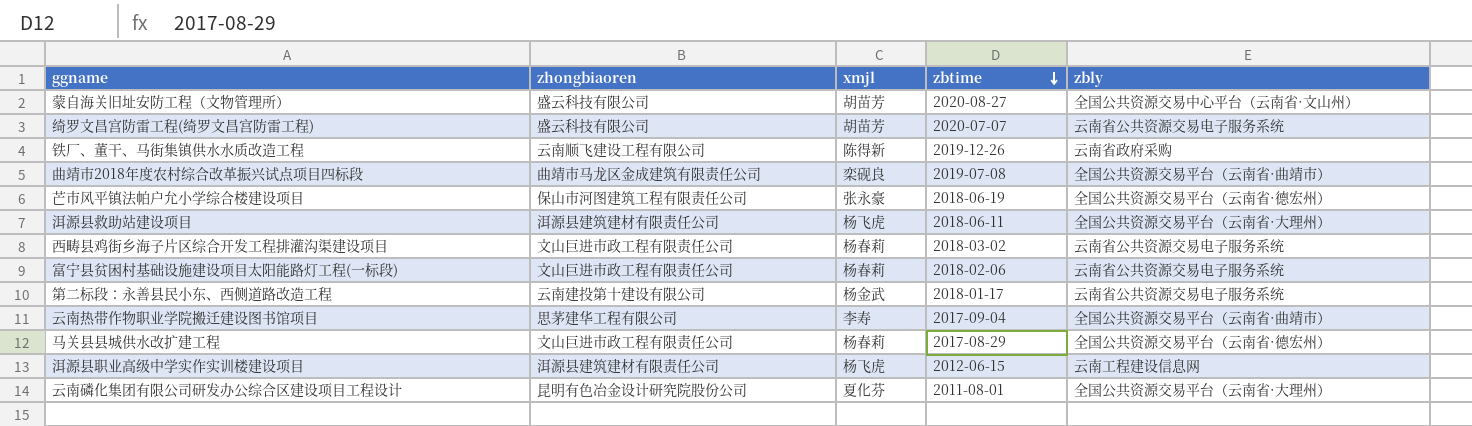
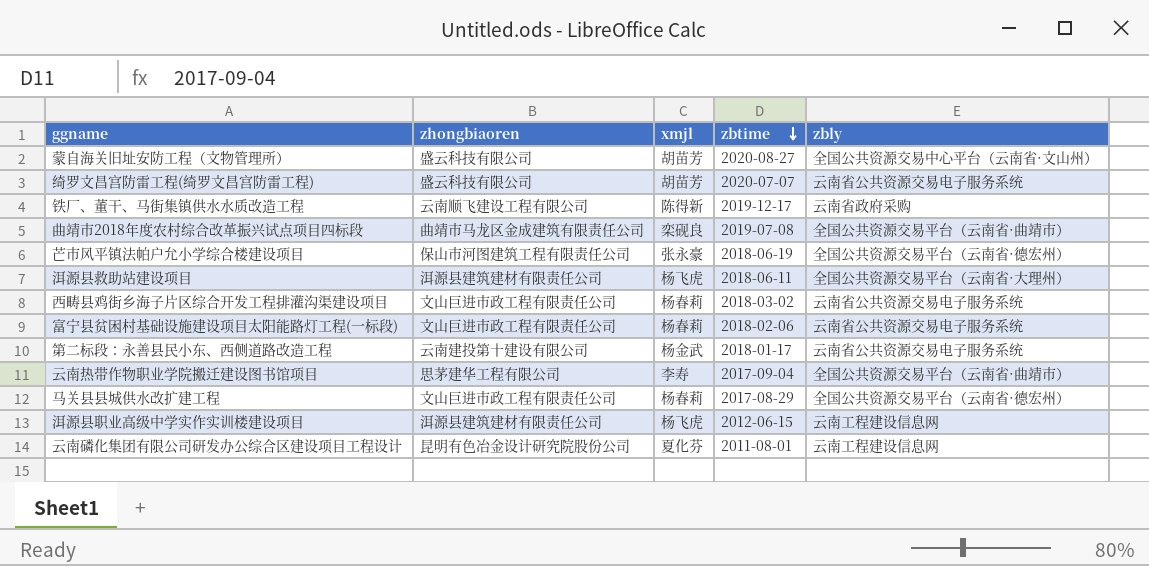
铁厂、董干、马街集镇供水水质改造工程 | zbtime: 2019-12-26 -> 2019-12-17
云南磷化集团有限公司研发办公综合区建设项目工程设计 | zbly: 全国公共资源交易平台（云南省·大理州） -> 云南工程建设信息网

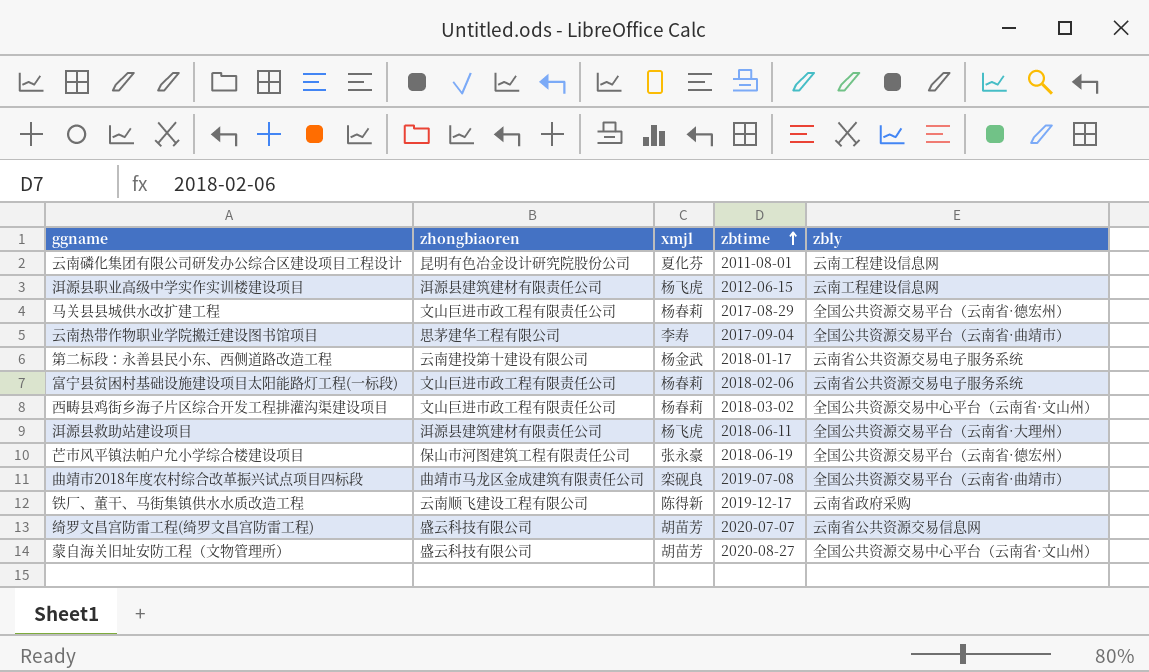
row order: zbtime descending -> zbtime ascending
西畴县鸡街乡海子片区综合开发工程排灌沟渠建设项目 | zbly: 云南省公共资源交易电子服务系统 -> 全国公共资源交易中心平台（云南省·文山州）
绮罗文昌宫防雷工程(绮罗文昌宫防雷工程) | zbly: 云南省公共资源交易电子服务系统 -> 云南省公共资源交易信息网

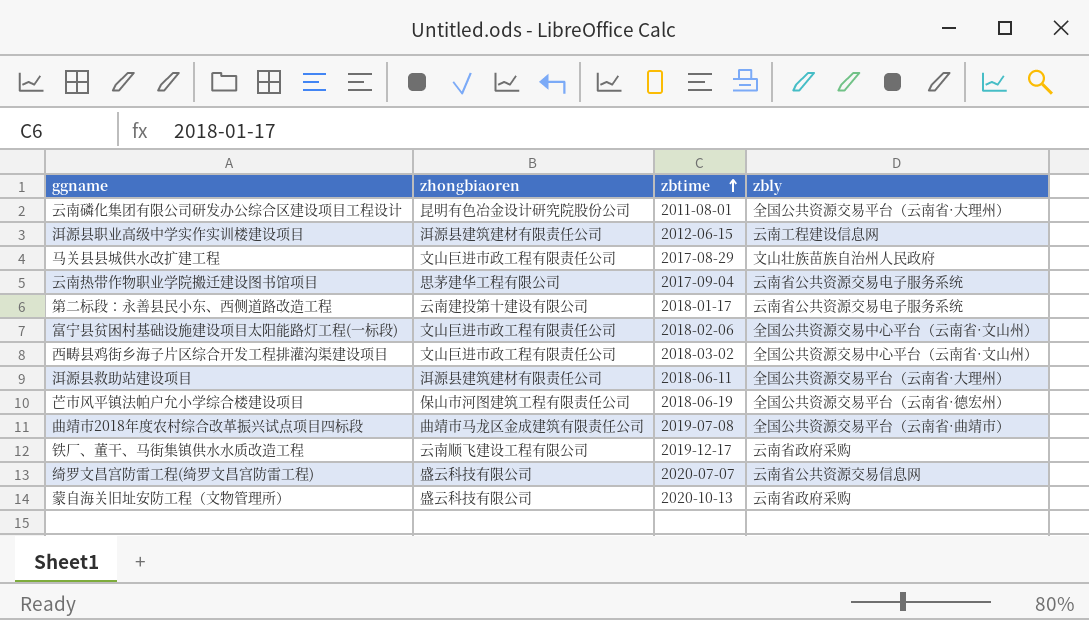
column xmjl | position: 3 -> none
云南磷化集团有限公司研发办公综合区建设项目工程设计 | zbly: 云南工程建设信息网 -> 全国公共资源交易平台（云南省·大理州）
马关县县城供水改扩建工程 | zbly: 全国公共资源交易平台（云南省·德宏州） -> 文山壮族苗族自治州人民政府
云南热带作物职业学院搬迁建设图书馆项目 | zbly: 全国公共资源交易平台（云南省·曲靖市） -> 云南省公共资源交易电子服务系统
富宁县贫困村基础设施建设项目太阳能路灯工程(一标段) | zbly: 云南省公共资源交易电子服务系统 -> 全国公共资源交易中心平台（云南省·文山州）
蒙自海关旧址安防工程（文物管理所） | zbtime: 2020-08-27 -> 2020-10-13
蒙自海关旧址安防工程（文物管理所） | zbly: 全国公共资源交易中心平台（云南省·文山州） -> 云南省政府采购

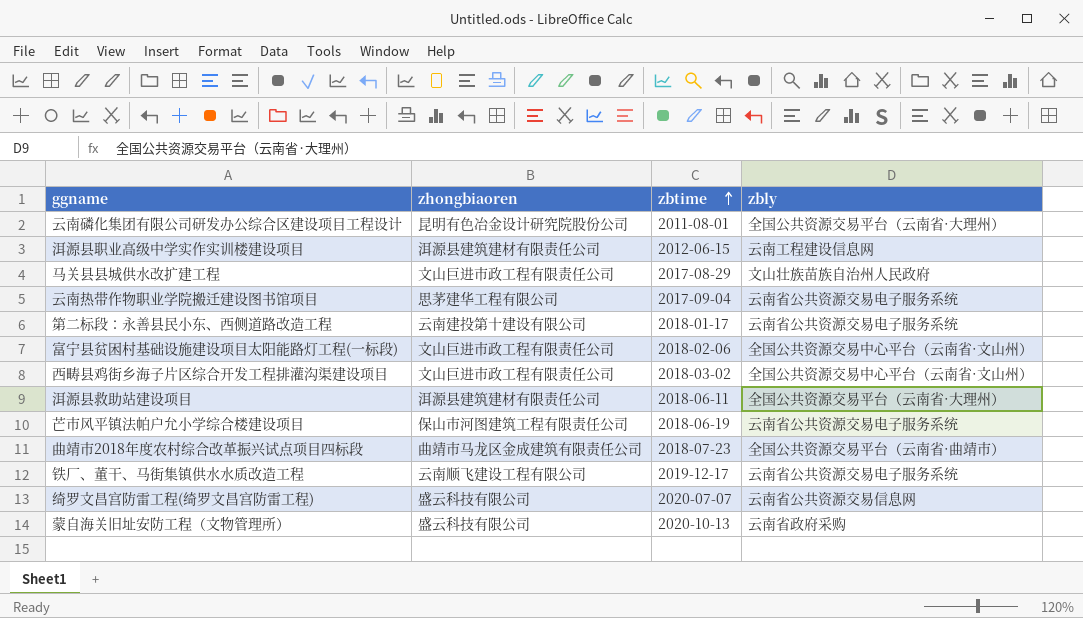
芒市风平镇法帕户允小学综合楼建设项目 | zbly: 全国公共资源交易平台（云南省·德宏州） -> 云南省公共资源交易电子服务系统
曲靖市2018年度农村综合改革振兴试点项目四标段 | zbtime: 2019-07-08 -> 2018-07-23
铁厂、董干、马街集镇供水水质改造工程 | zbly: 云南省政府采购 -> 云南省公共资源交易电子服务系统

